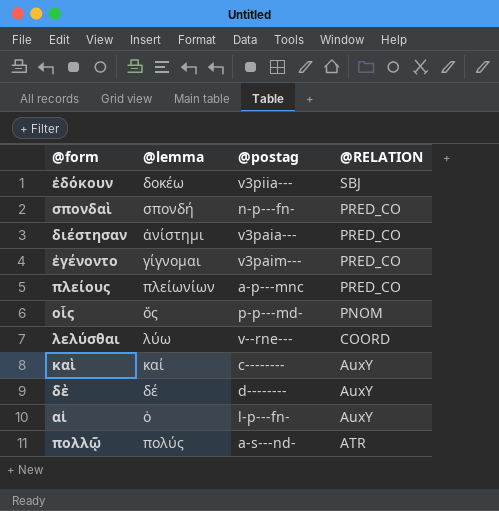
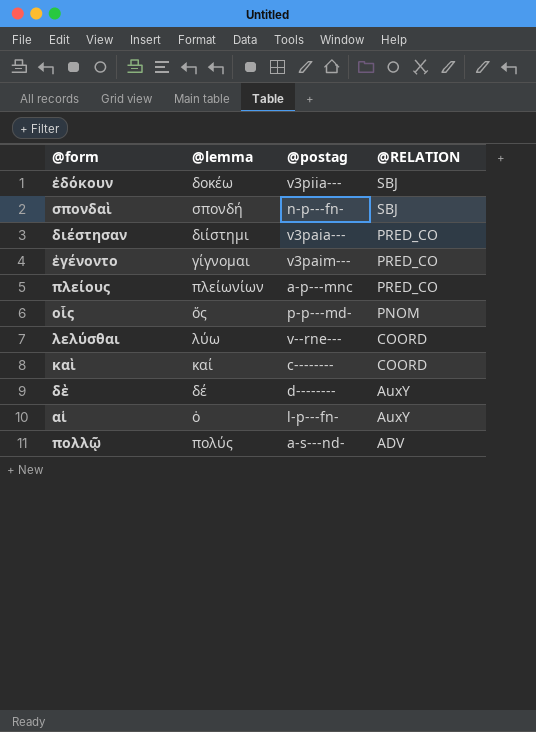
σπονδαὶ | @RELATION: PRED_CO -> SBJ
διέστησαν | @lemma: ἀνίστημι -> διίστημι
καὶ | @RELATION: AuxY -> COORD
πολλῷ | @RELATION: ATR -> ADV

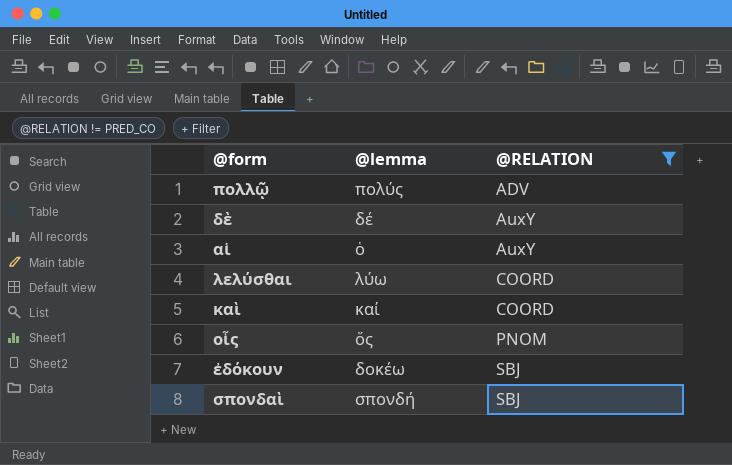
filter: none -> @RELATION != PRED_CO
row order: @RELATION descending -> @RELATION ascending
column @postag | position: 3 -> none

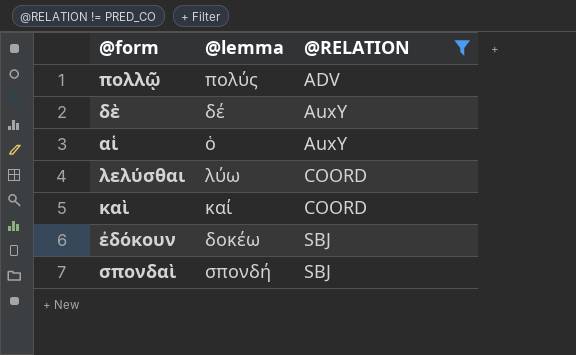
row οἷς: ὅς | PNOM -> none

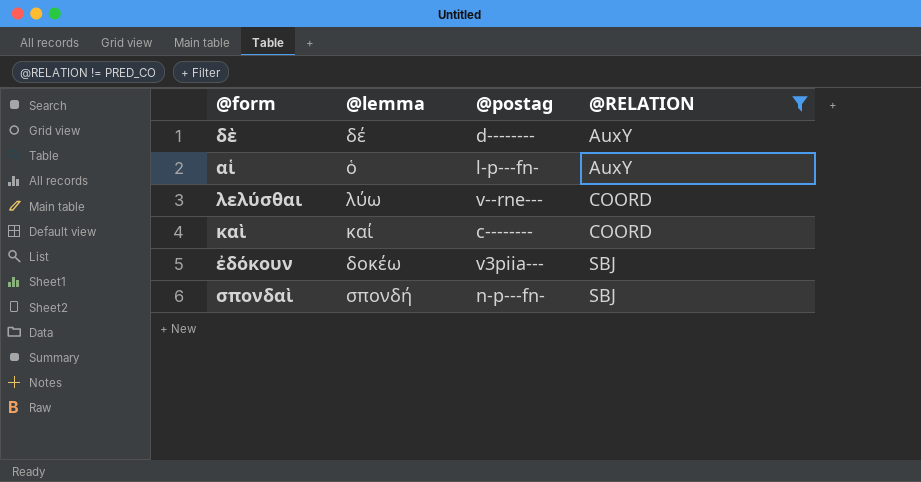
column @postag | position: none -> 3
row πολλῷ: πολύς | ADV -> none

